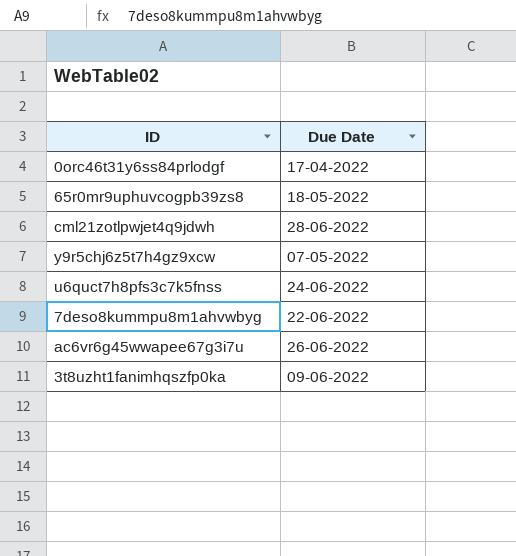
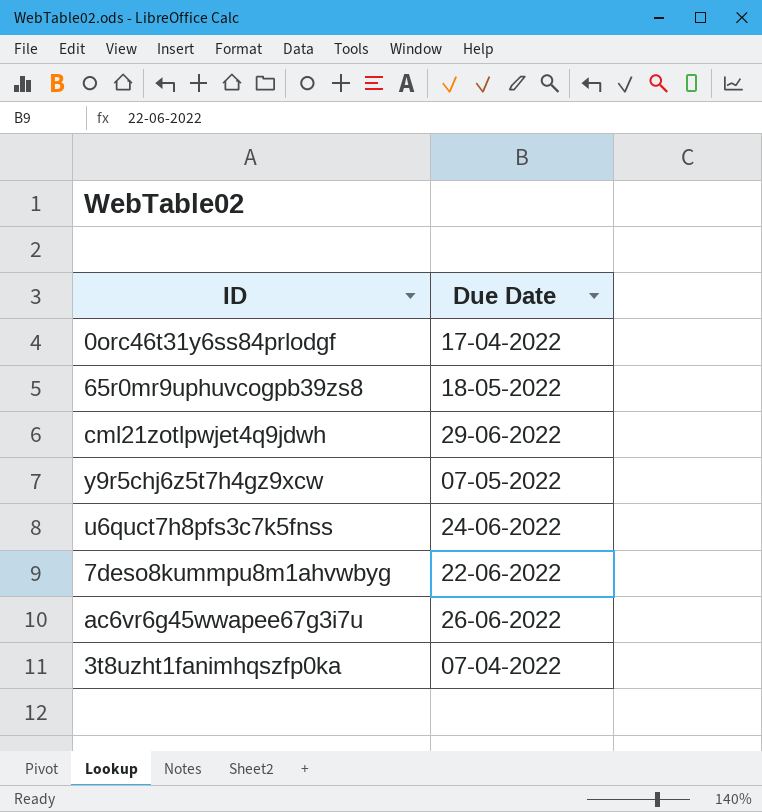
cml21zotlpwjet4q9jdwh | Due Date: 28-06-2022 -> 29-06-2022
3t8uzht1fanimhqszfp0ka | Due Date: 09-06-2022 -> 07-04-2022

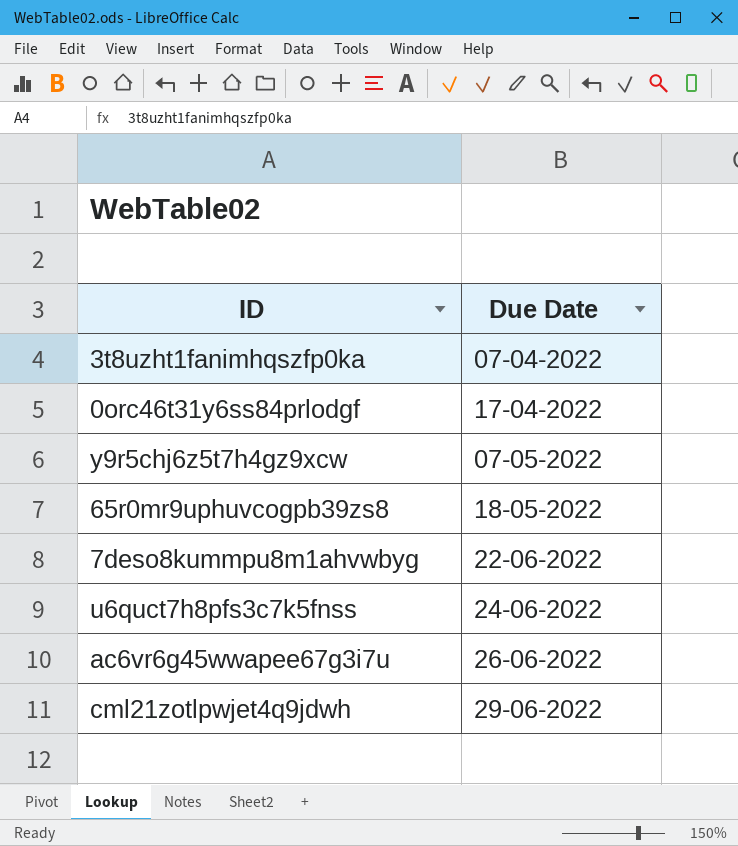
row order: none -> Due Date ascending

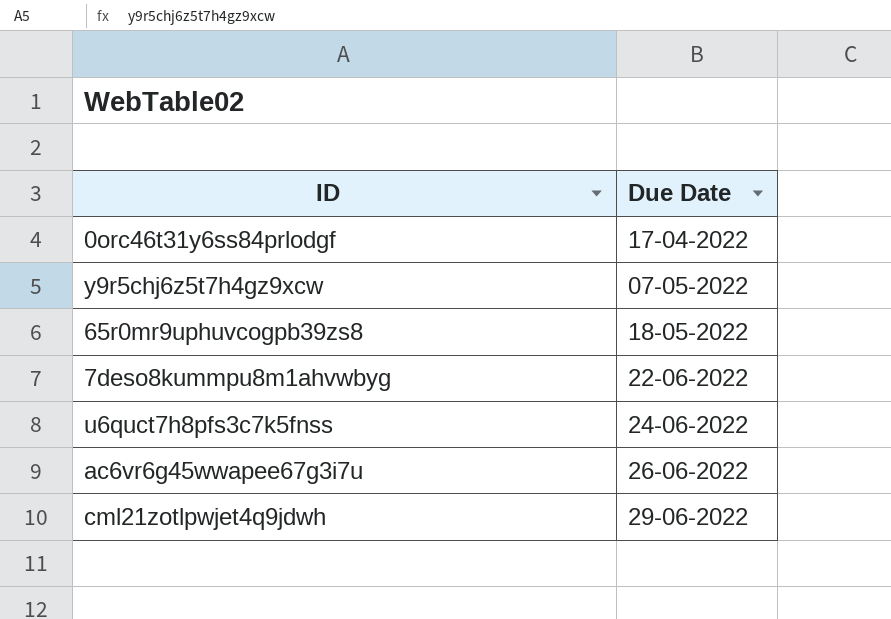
row 3t8uzht1fanimhqszfp0ka: 07-04-2022 -> none

